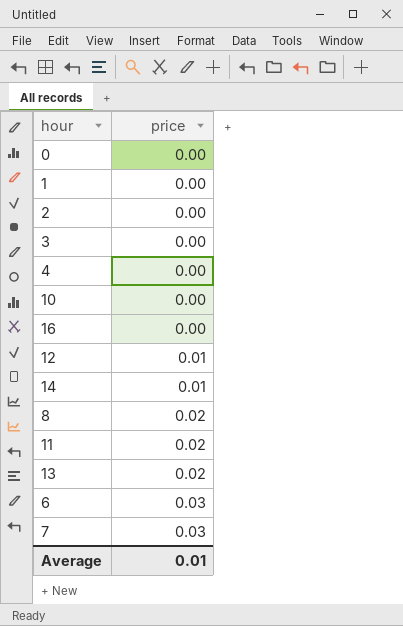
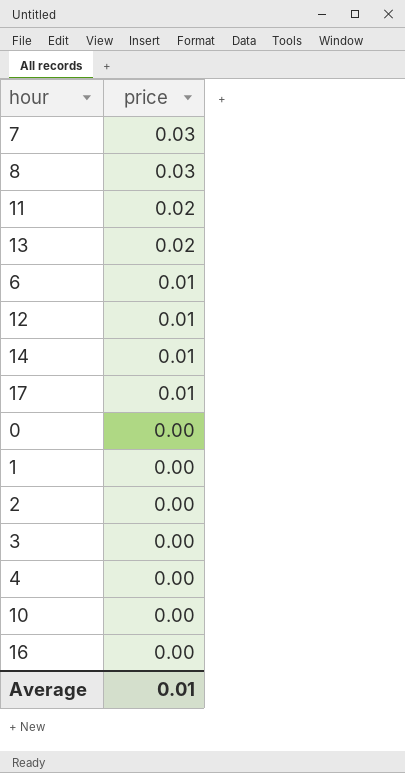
row order: price ascending -> price descending
8 | price: 0.02 -> 0.03
6 | price: 0.03 -> 0.01
row 17: none -> 0.01

